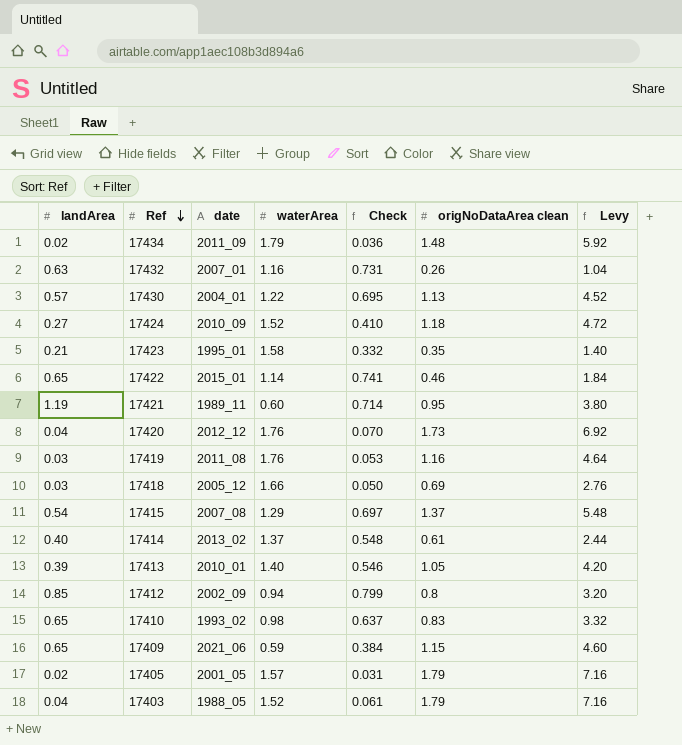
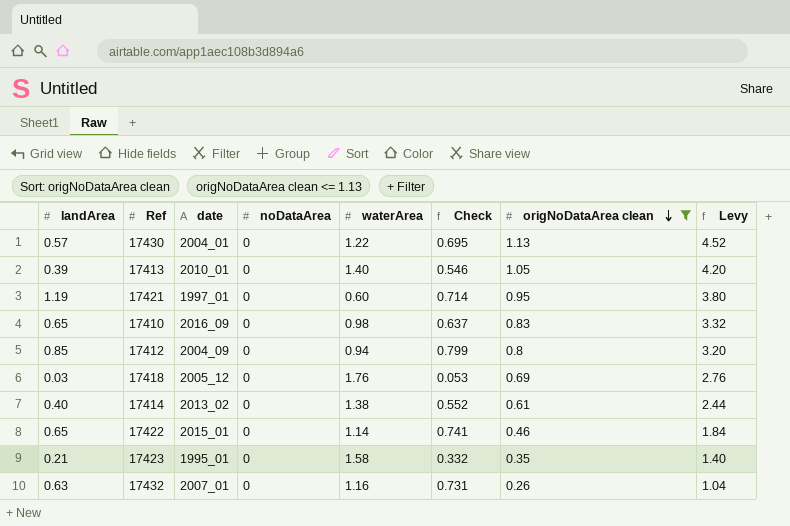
filter: none -> origNoDataArea clean <= 1.13
row order: Ref descending -> origNoDataArea clean descending
column noDataArea | position: none -> 4
17421 | date: 1989_11 -> 1997_01
17410 | date: 1993_02 -> 2016_09
17412 | date: 2002_09 -> 2004_09
17418 | waterArea: 1.66 -> 1.76
17418 | Check: 0.050 -> 0.053
17414 | waterArea: 1.37 -> 1.38
17414 | Check: 0.548 -> 0.552

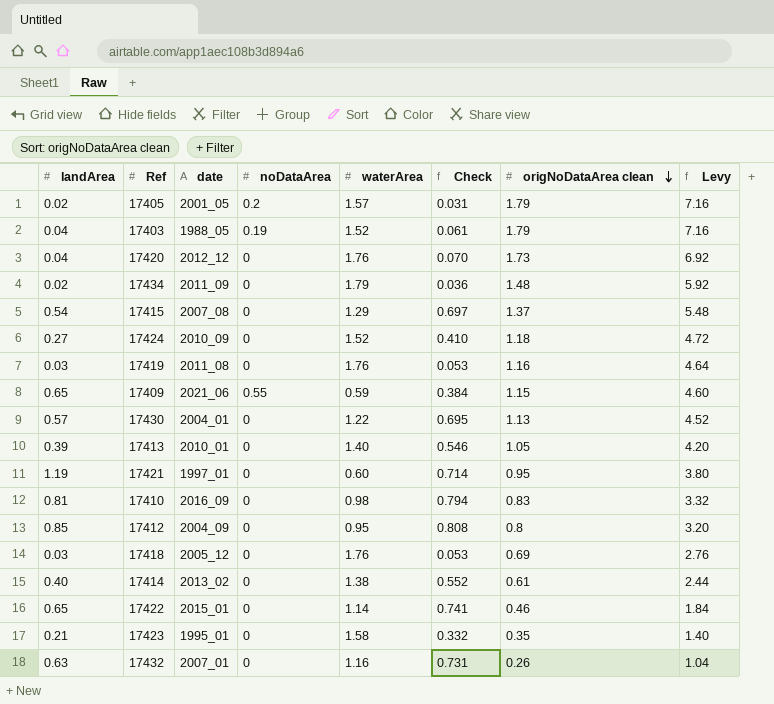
filter: origNoDataArea clean <= 1.13 -> none
17410 | landArea: 0.65 -> 0.81
17410 | Check: 0.637 -> 0.794
17412 | waterArea: 0.94 -> 0.95
17412 | Check: 0.799 -> 0.808

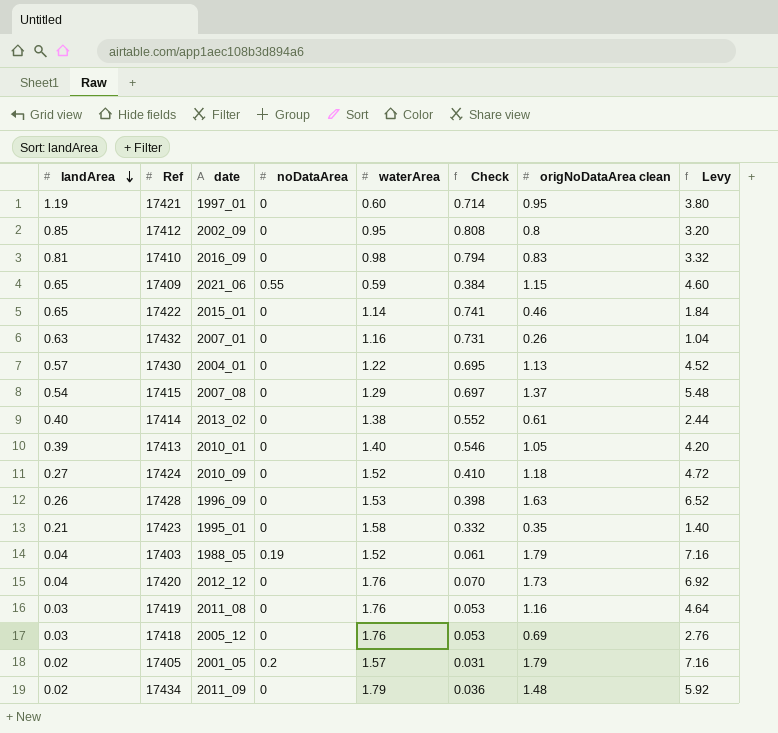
row order: origNoDataArea clean descending -> landArea descending
17412 | date: 2004_09 -> 2002_09
row 17428: none -> 0.26 | 1996_09 | 0 | 1.53 | 0.398 | 1.63 | 6.52

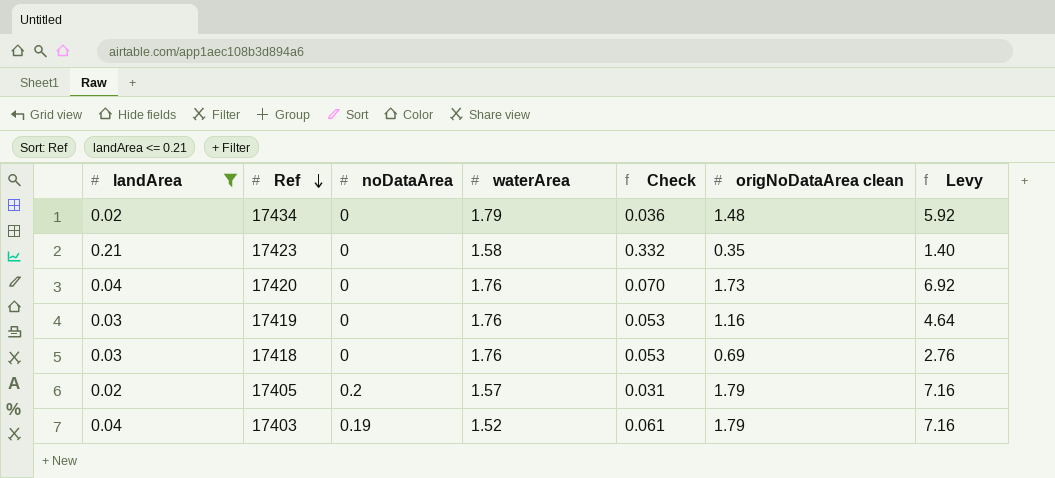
filter: none -> landArea <= 0.21
row order: landArea descending -> Ref descending
column date | position: 3 -> none

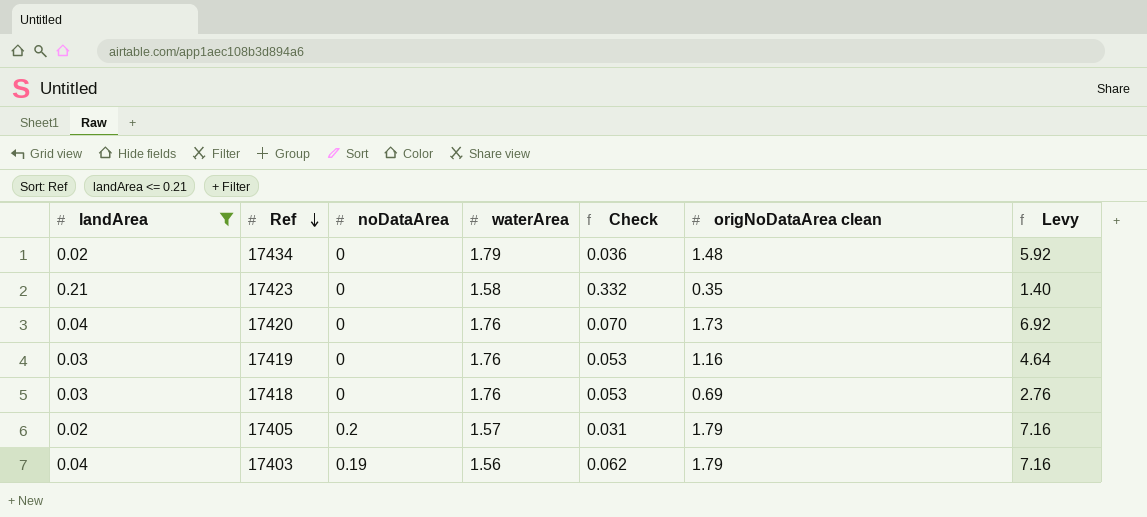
17403 | waterArea: 1.52 -> 1.56
17403 | Check: 0.061 -> 0.062

